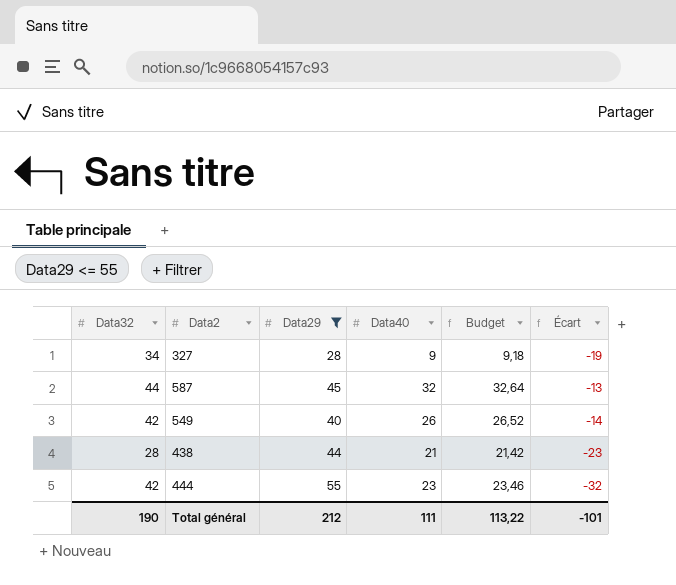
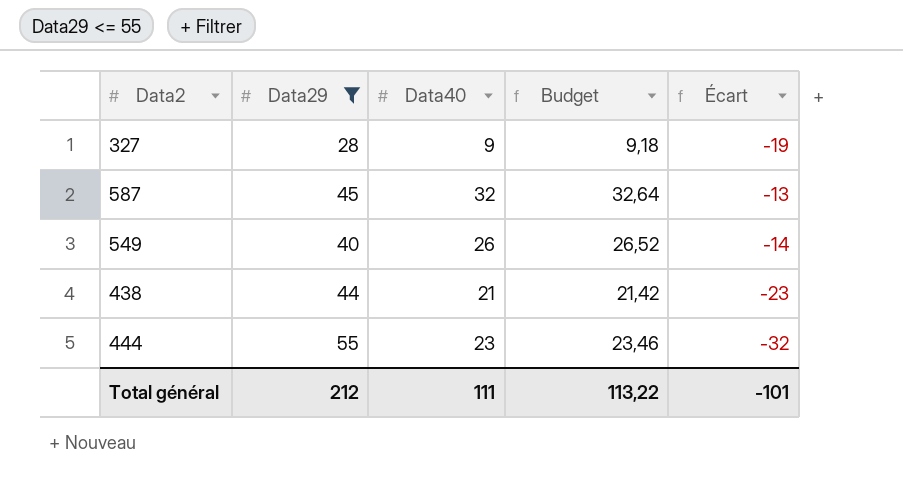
column Data32 | position: 1 -> none

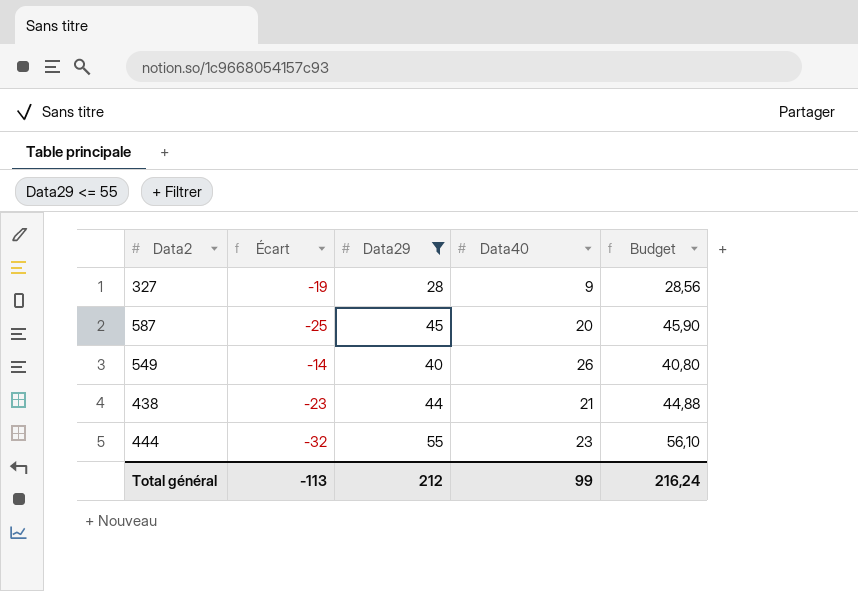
column Écart | position: 5 -> 2
column Budget | formula: [Data40] * 1,02 -> [Data29] * 1,02
587 | Écart: -13 -> -25
587 | Data40: 32 -> 20
Total général | Écart: -101 -> -113
Total général | Data40: 111 -> 99
Total général | Budget: 113,22 -> 216,24

